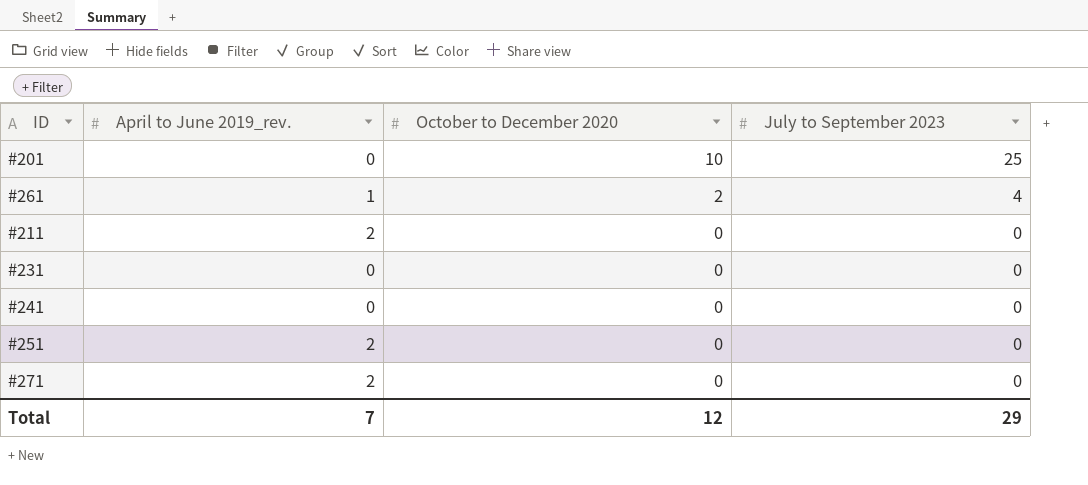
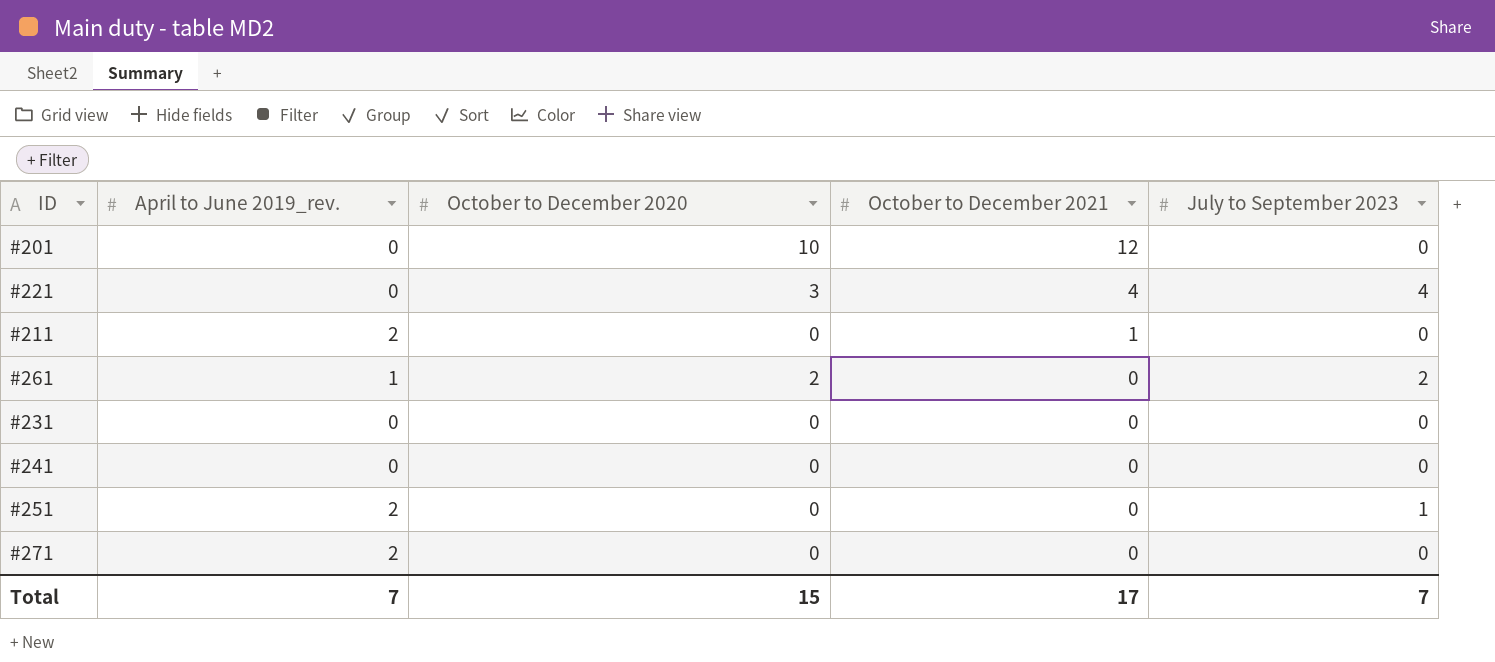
row order: October to December 2020 descending -> October to December 2021 descending
column October to December 2021 | position: none -> 4
#201 | July to September 2023: 25 -> 0
row #221: none -> 0 | 3 | 4 | 4
#261 | July to September 2023: 4 -> 2
#251 | July to September 2023: 0 -> 1
Total | October to December 2020: 12 -> 15
Total | July to September 2023: 29 -> 7

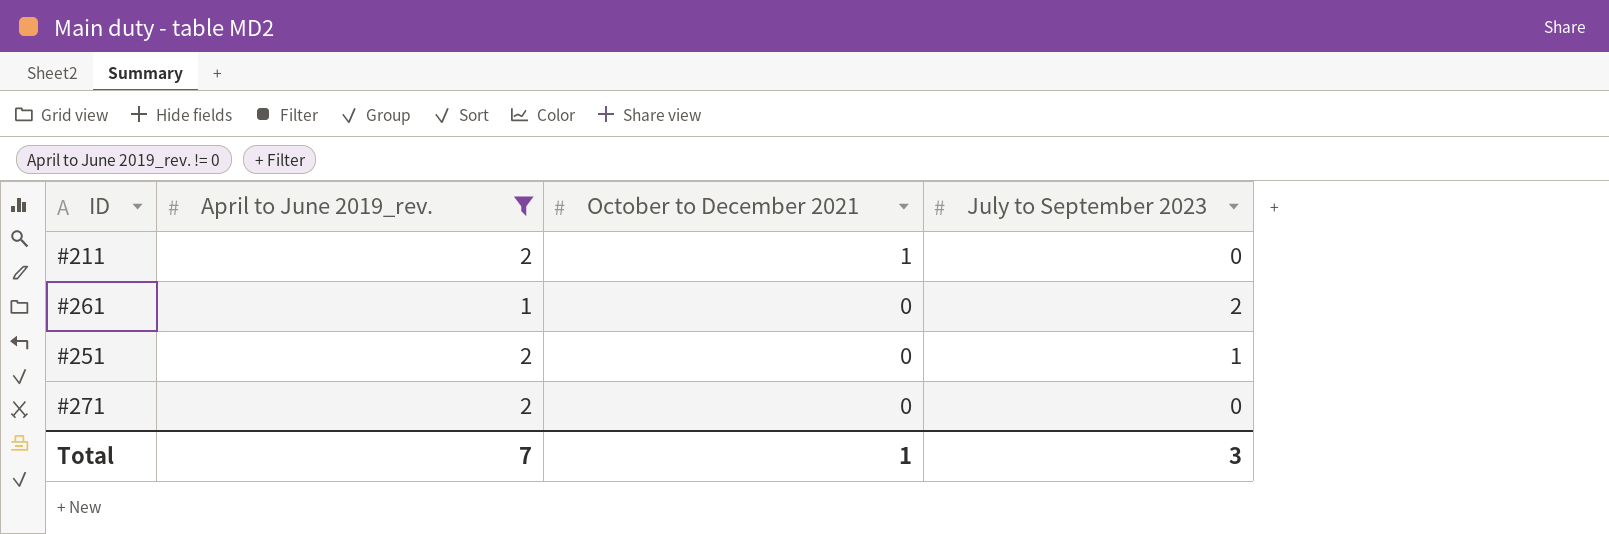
filter: none -> April to June 2019_rev. != 0
column October to December 2020 | position: 3 -> none
Total | October to December 2021: 17 -> 1
Total | July to September 2023: 7 -> 3

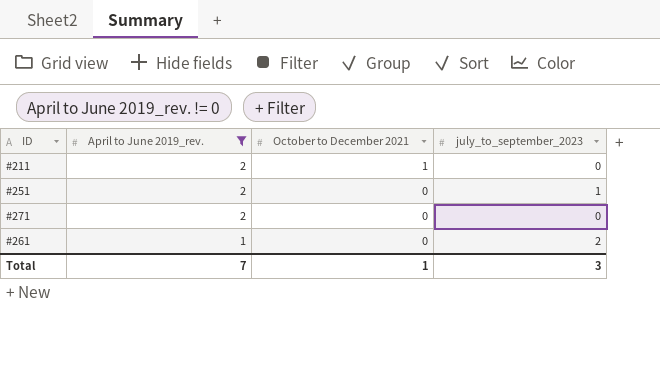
row order: October to December 2021 descending -> April to June 2019_rev. descending
column name: July to September 2023 -> july_to_september_2023

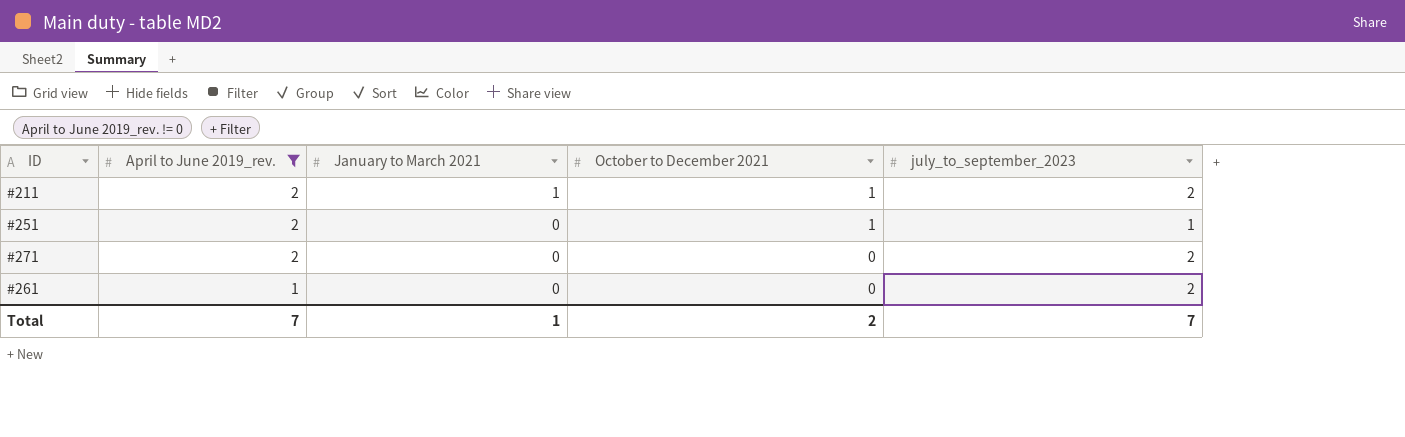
column January to March 2021 | position: none -> 3
#211 | july_to_september_2023: 0 -> 2
#251 | October to December 2021: 0 -> 1
#271 | july_to_september_2023: 0 -> 2
Total | October to December 2021: 1 -> 2
Total | july_to_september_2023: 3 -> 7

